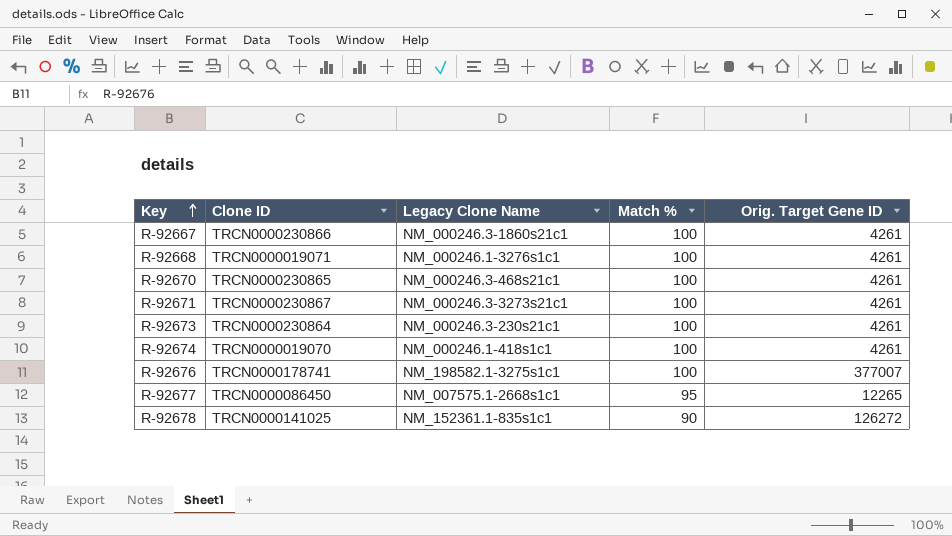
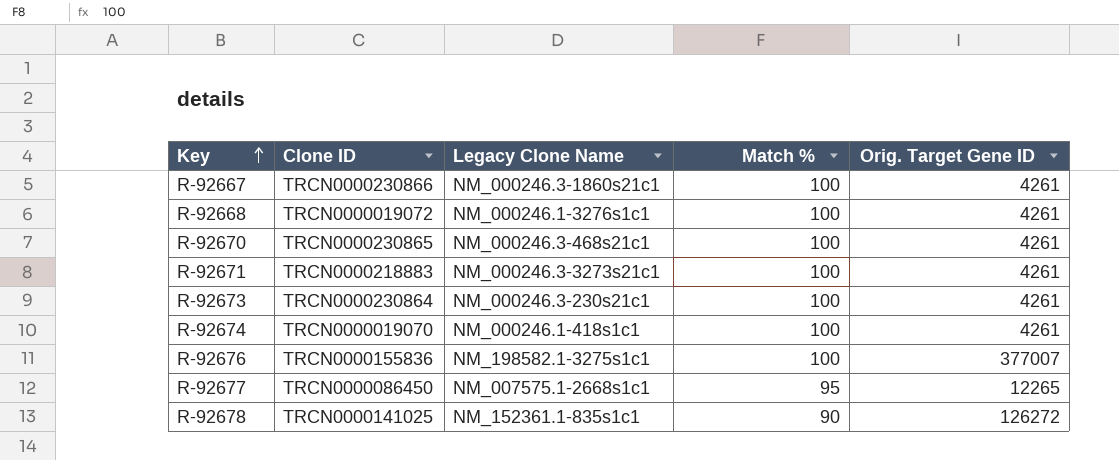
R-92668 | Clone ID: TRCN0000019071 -> TRCN0000019072
R-92671 | Clone ID: TRCN0000230867 -> TRCN0000218883
R-92676 | Clone ID: TRCN0000178741 -> TRCN0000155836

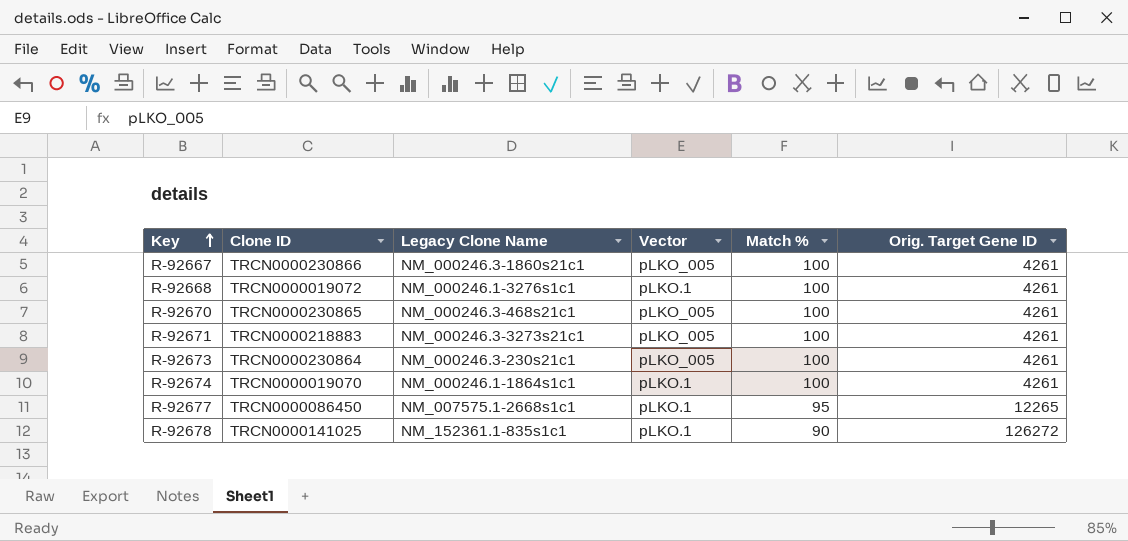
column Vector | position: none -> 4
row R-92676: TRCN0000155836 | NM_198582.1-3275s1c1 | 100 | 377007 -> none
R-92674 | Legacy Clone Name: NM_000246.1-418s1c1 -> NM_000246.1-1864s1c1

